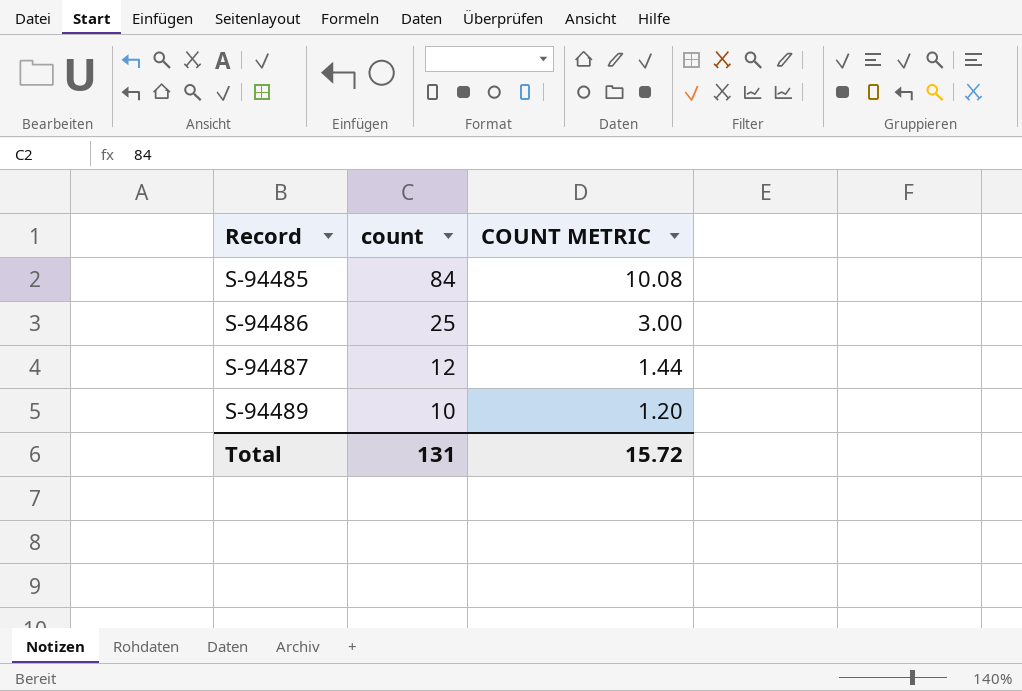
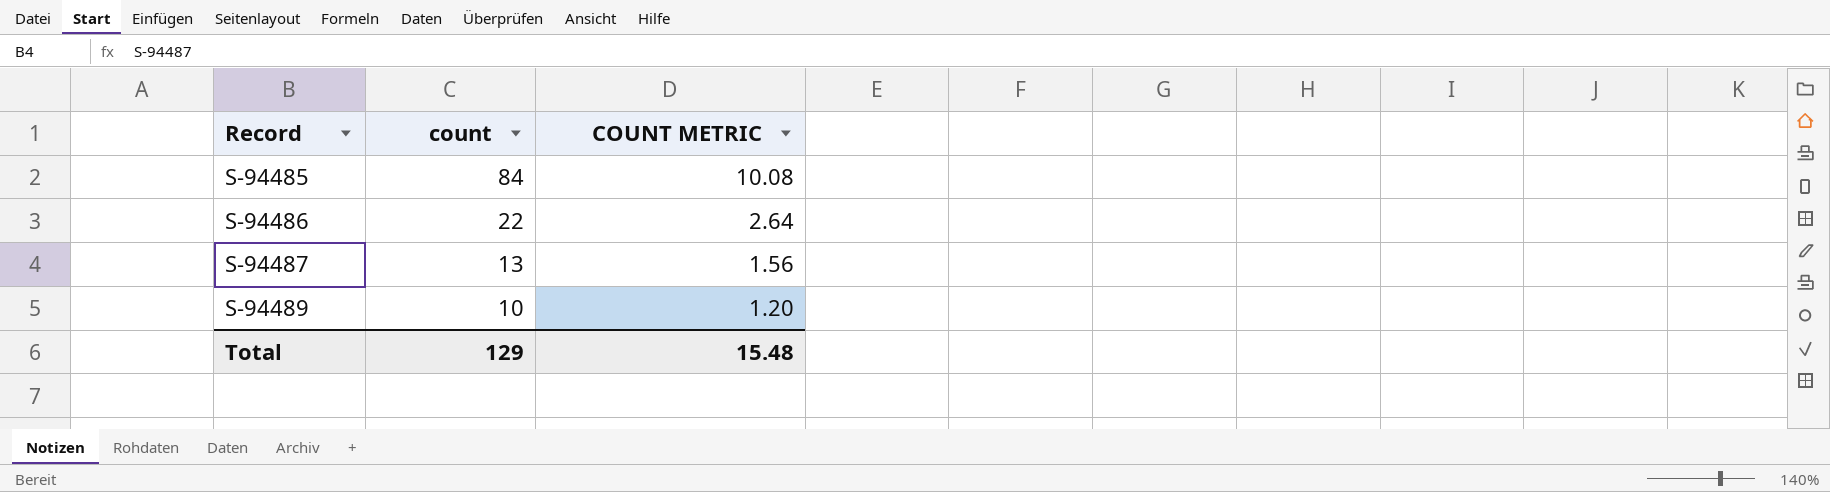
S-94486 | count: 25 -> 22
S-94486 | COUNT METRIC: 3.00 -> 2.64
S-94487 | count: 12 -> 13
S-94487 | COUNT METRIC: 1.44 -> 1.56
Total | count: 131 -> 129
Total | COUNT METRIC: 15.72 -> 15.48

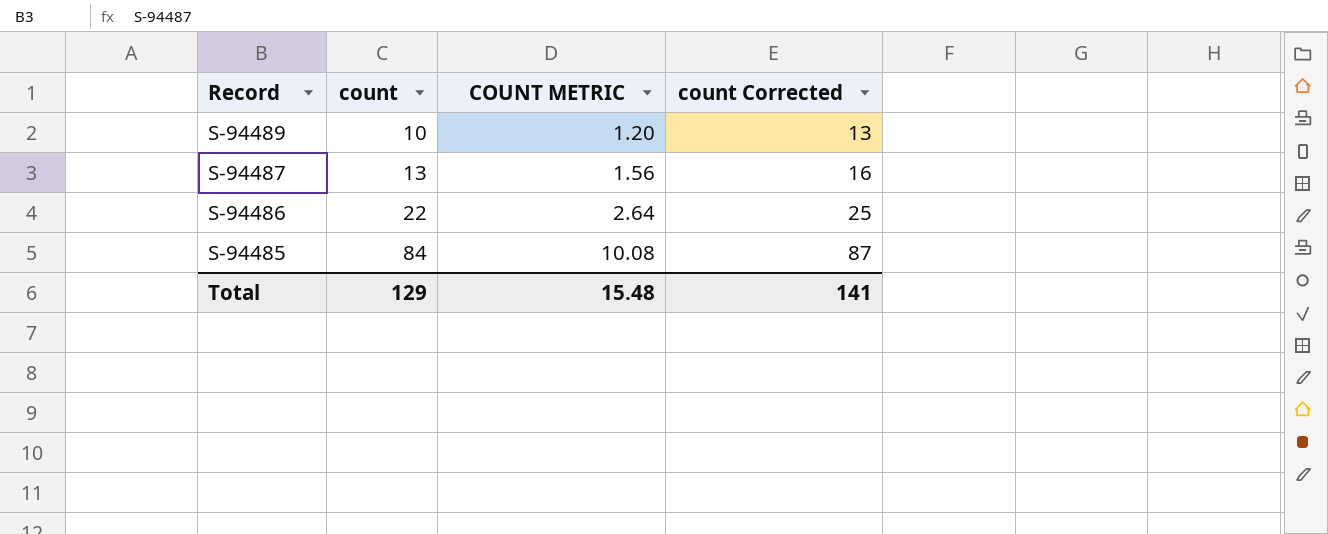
row order: Record ascending -> Record descending
column count Corrected | formula: none -> [count] + 3

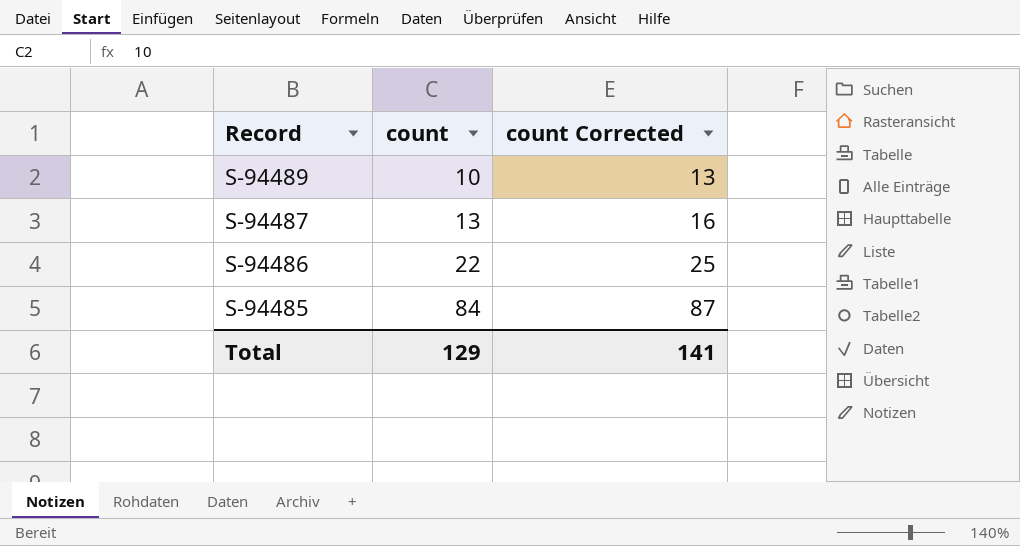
column COUNT METRIC | formula: [count] * 0.12 -> none

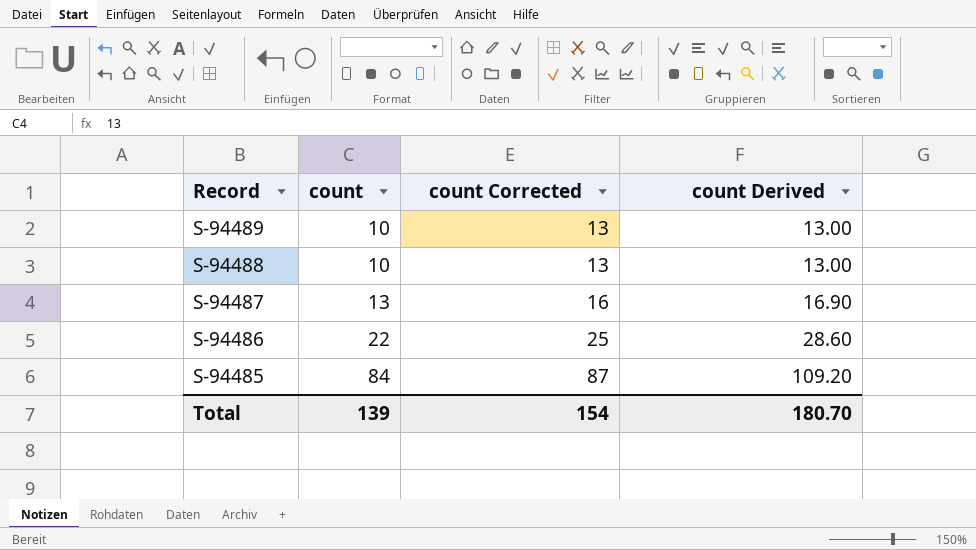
column count Derived | formula: none -> [count] * 1.3
row S-94488: none -> 10 | 13 | 13.00
Total | count: 129 -> 139
Total | count Corrected: 141 -> 154

